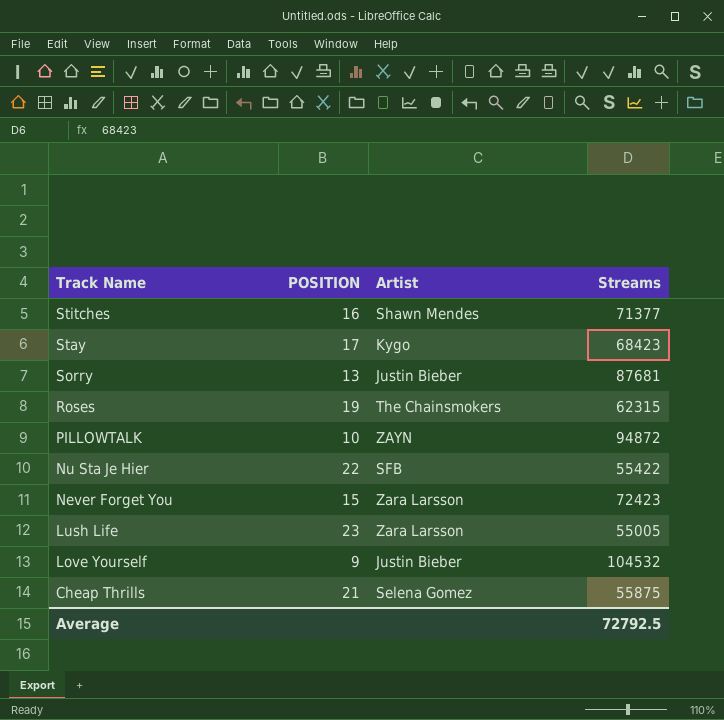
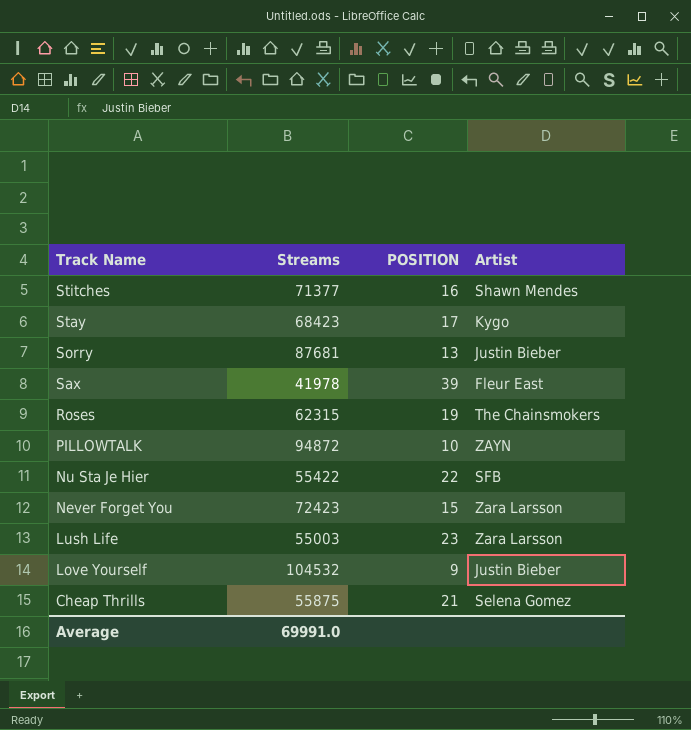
column Streams | position: 4 -> 2
row Sax: none -> 41978 | 39 | Fleur East
Lush Life | Streams: 55005 -> 55003
Average | Streams: 72792.5 -> 69991.0

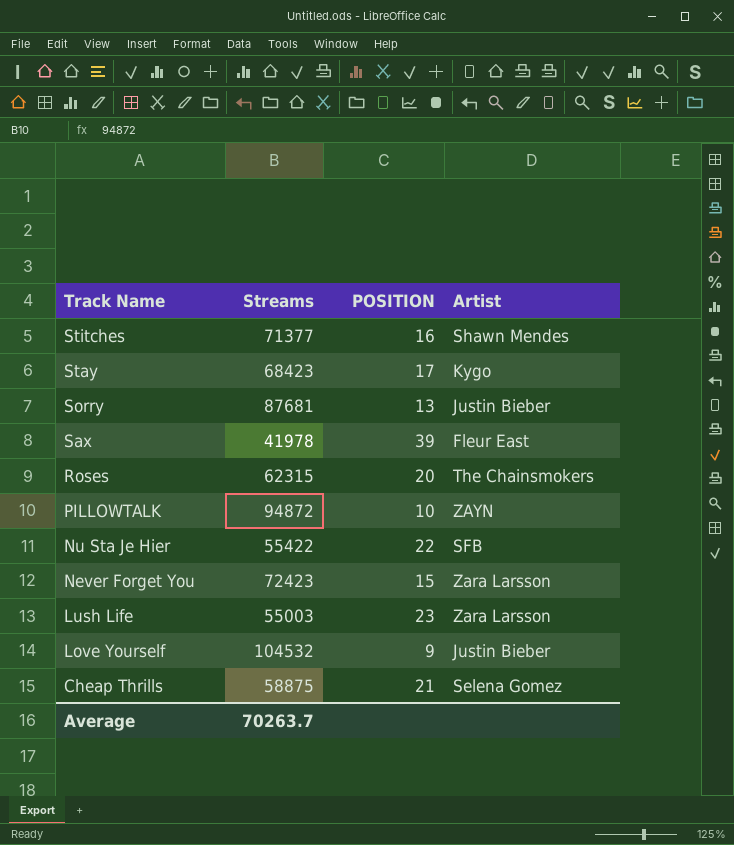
Roses | POSITION: 19 -> 20
Cheap Thrills | Streams: 55875 -> 58875
Average | Streams: 69991.0 -> 70263.7

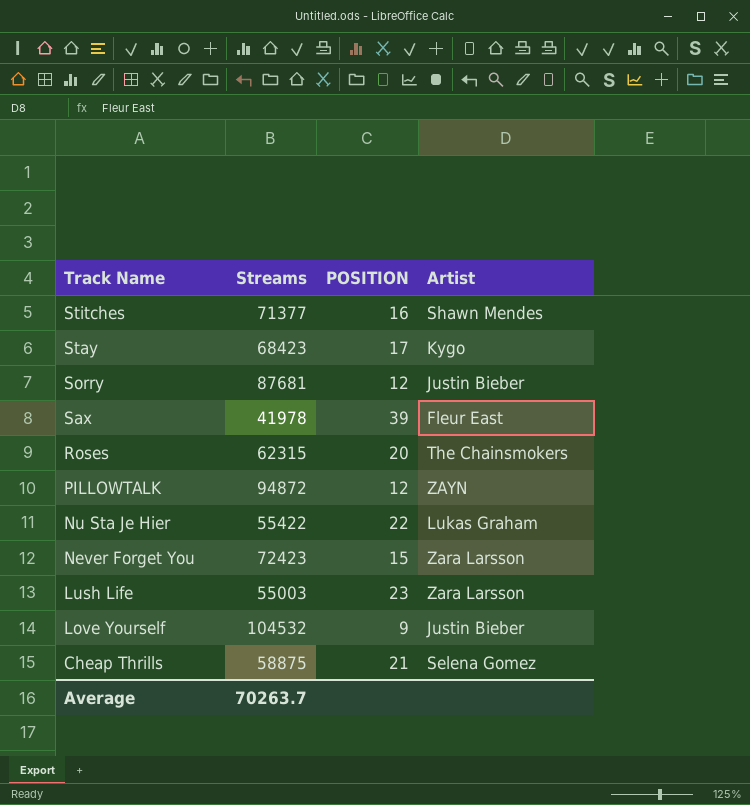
Sorry | POSITION: 13 -> 12
PILLOWTALK | POSITION: 10 -> 12
Nu Sta Je Hier | Artist: SFB -> Lukas Graham

